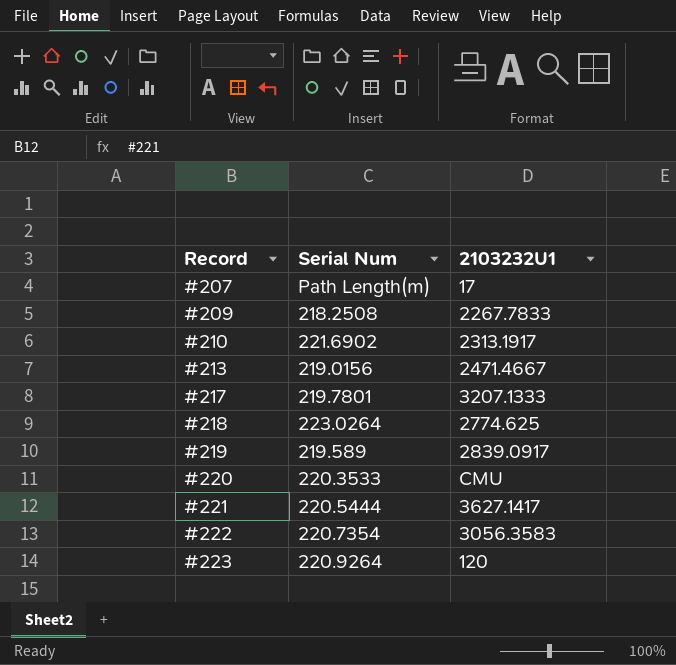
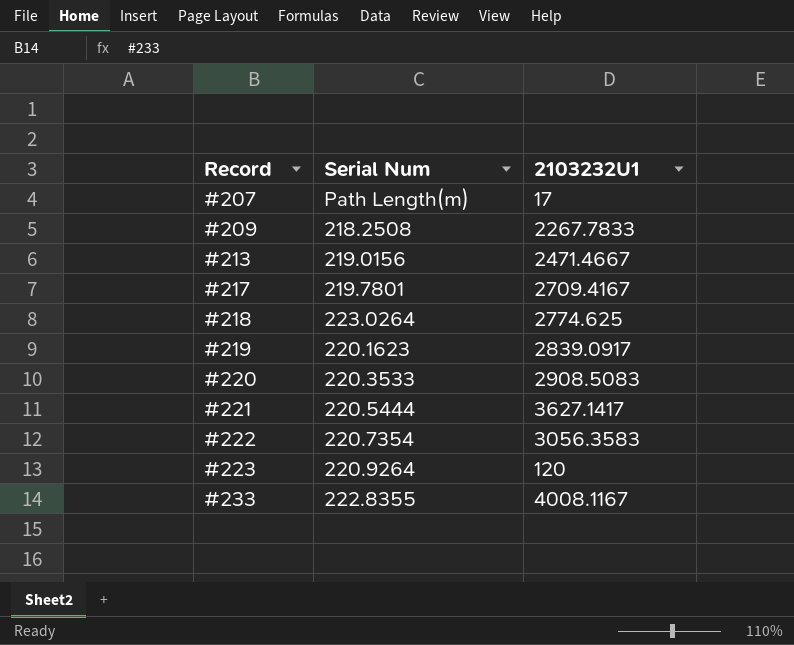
row #210: 221.6902 | 2313.1917 -> none
#217 | 2103232U1: 3207.1333 -> 2709.4167
#219 | Serial Num: 219.589 -> 220.1623
#220 | 2103232U1: CMU -> 2908.5083
row #233: none -> 222.8355 | 4008.1167

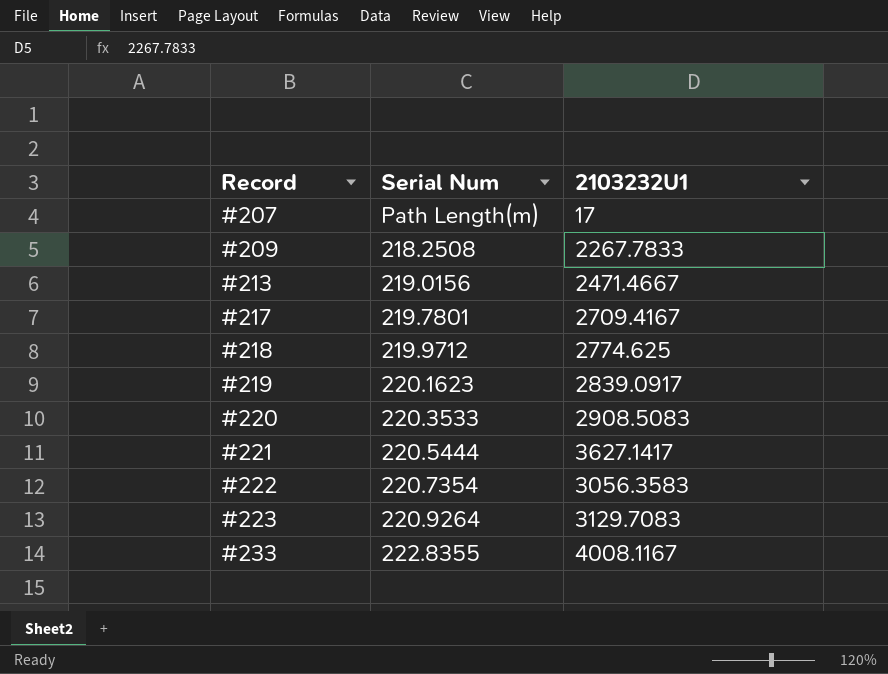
#218 | Serial Num: 223.0264 -> 219.9712
#223 | 2103232U1: 120 -> 3129.7083

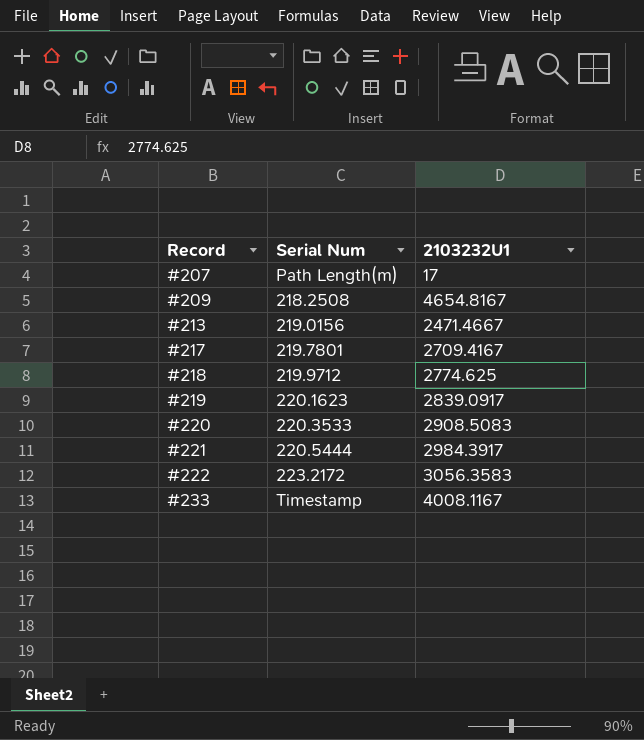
row #223: 220.9264 | 3129.7083 -> none
#209 | 2103232U1: 2267.7833 -> 4654.8167
#221 | 2103232U1: 3627.1417 -> 2984.3917
#222 | Serial Num: 220.7354 -> 223.2172
#233 | Serial Num: 222.8355 -> Timestamp

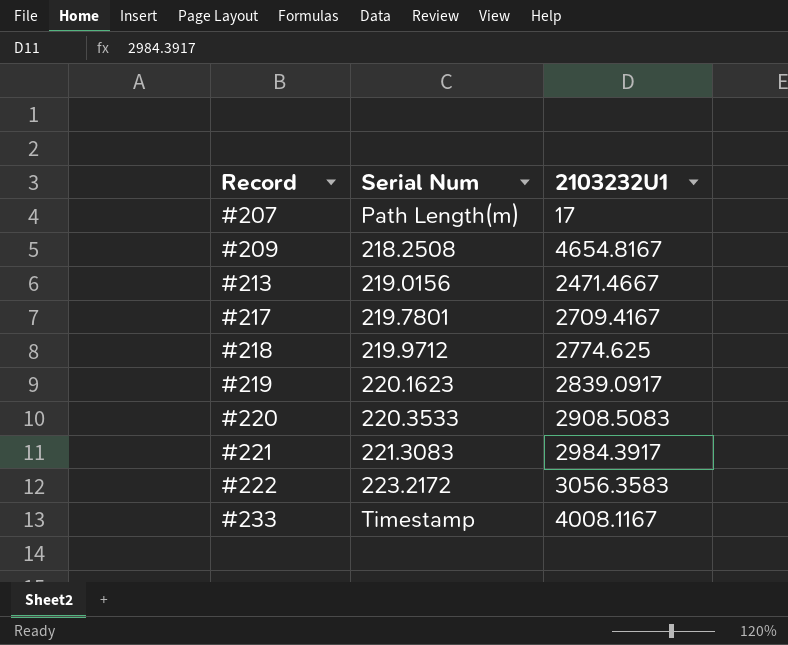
#221 | Serial Num: 220.5444 -> 221.3083

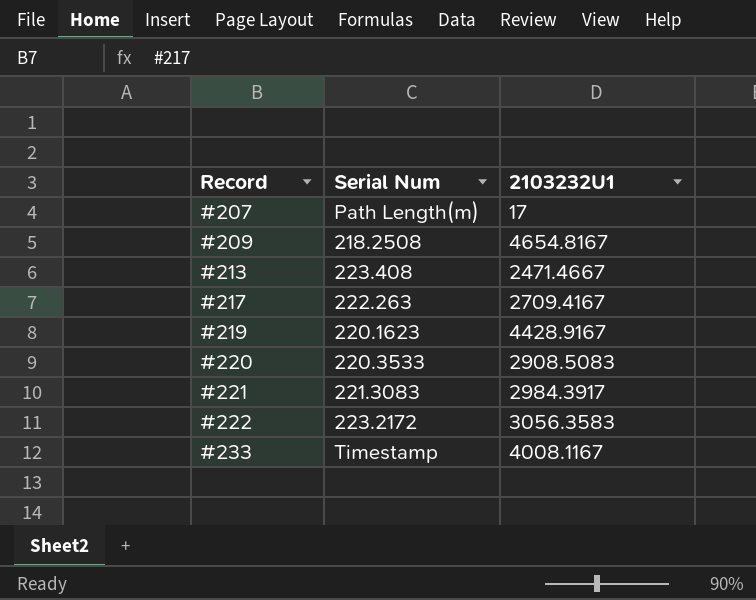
row #218: 219.9712 | 2774.625 -> none
#213 | Serial Num: 219.0156 -> 223.408
#217 | Serial Num: 219.7801 -> 222.263
#219 | 2103232U1: 2839.0917 -> 4428.9167

